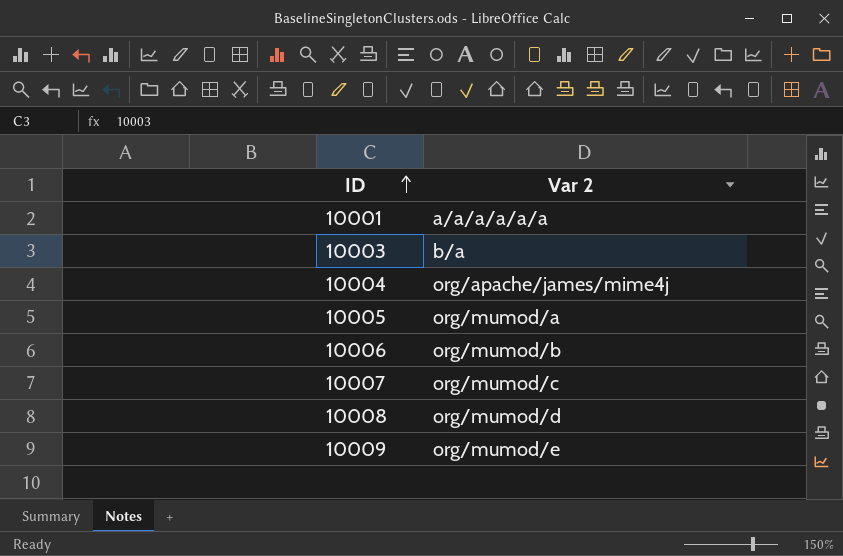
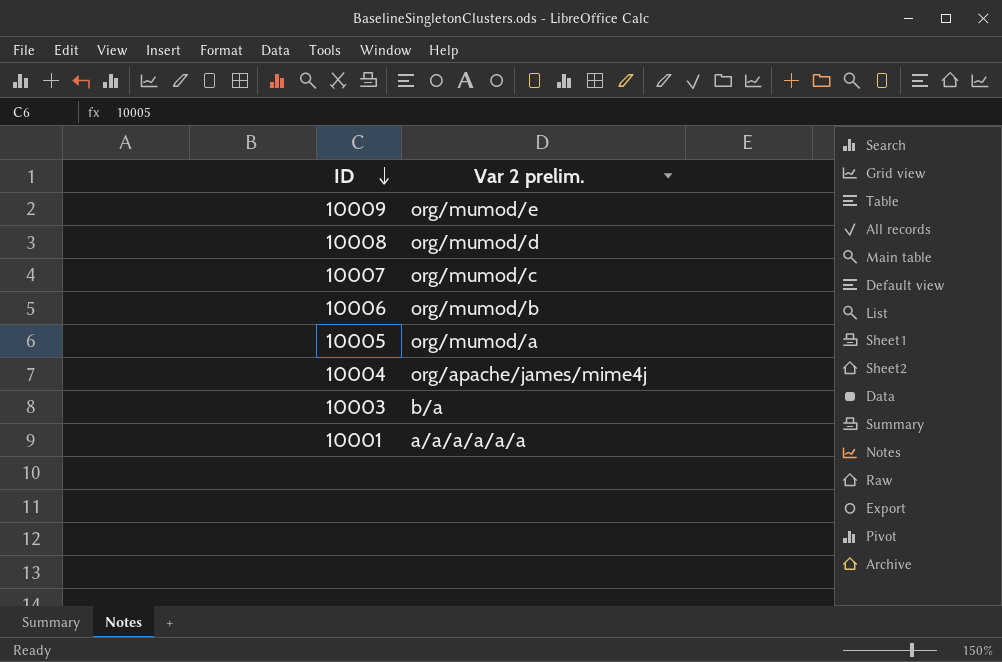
row order: ID ascending -> ID descending
column name: Var 2 -> Var 2 prelim.

